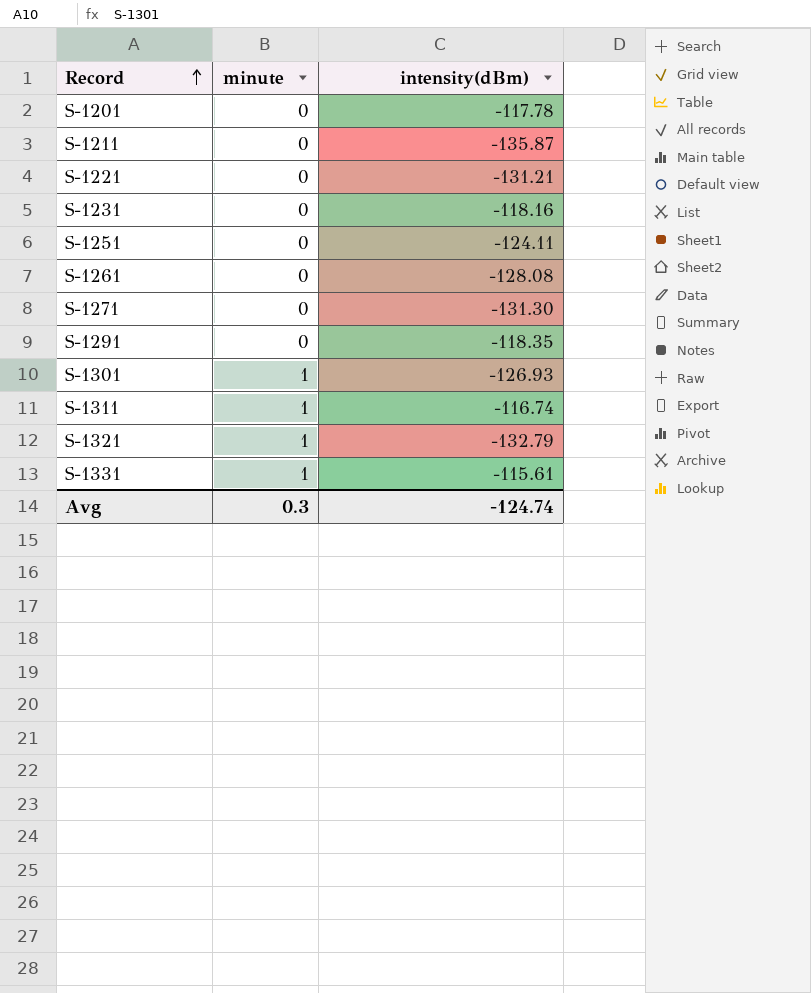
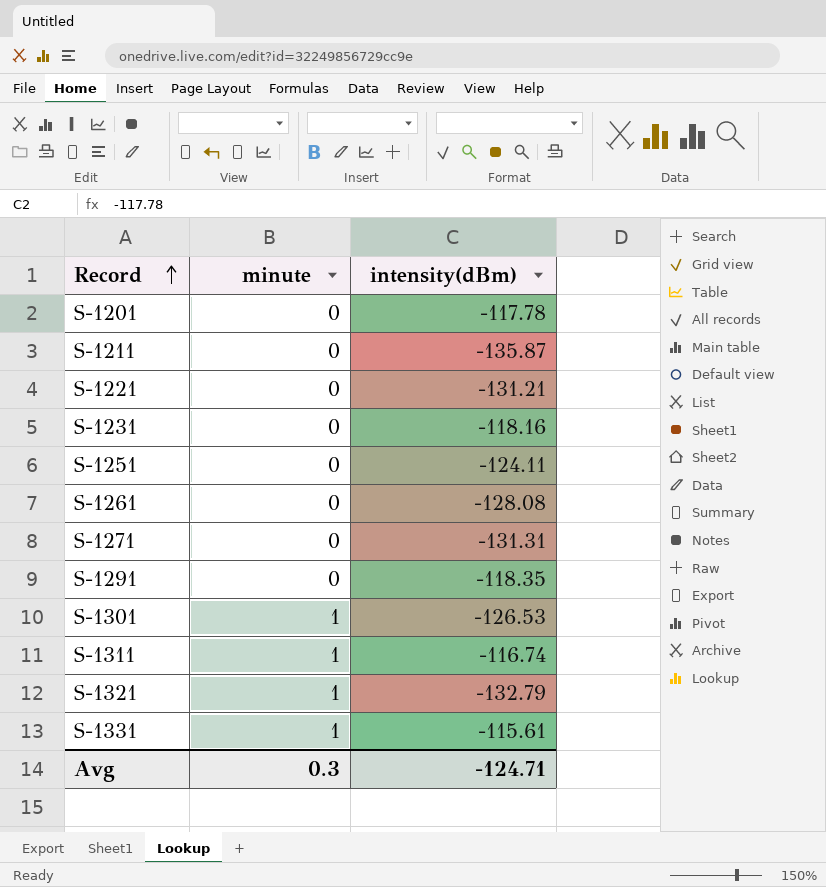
S-1271 | intensity(dBm): -131.30 -> -131.31
S-1301 | intensity(dBm): -126.93 -> -126.53
Avg | intensity(dBm): -124.74 -> -124.71

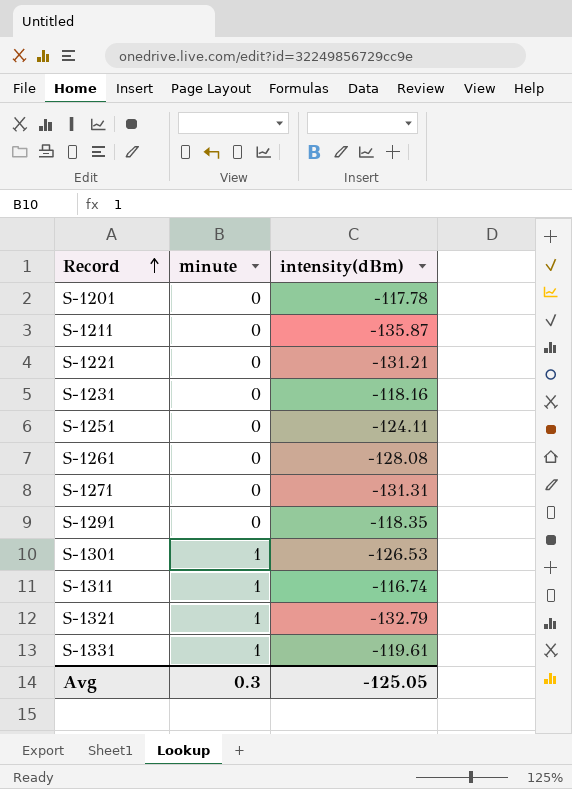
S-1331 | intensity(dBm): -115.61 -> -119.61
Avg | intensity(dBm): -124.71 -> -125.05

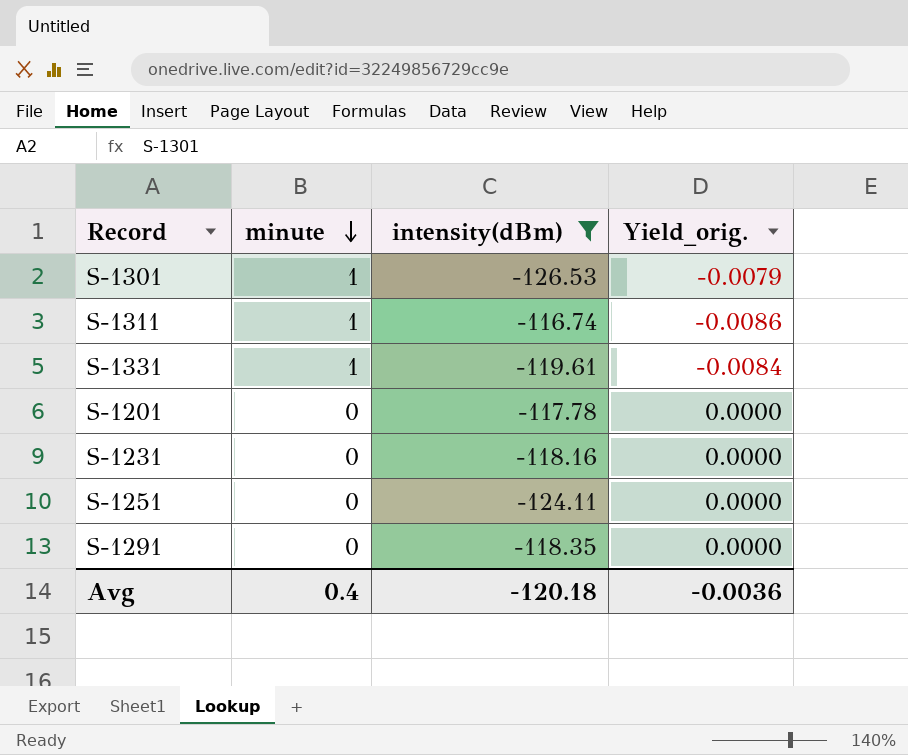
filter: none -> intensity(dBm) >= -126.53
row order: Record ascending -> minute descending
column Yield_orig. | formula: none -> [minute] / [intensity(dBm)]
Avg | minute: 0.3 -> 0.4
Avg | intensity(dBm): -125.05 -> -120.18

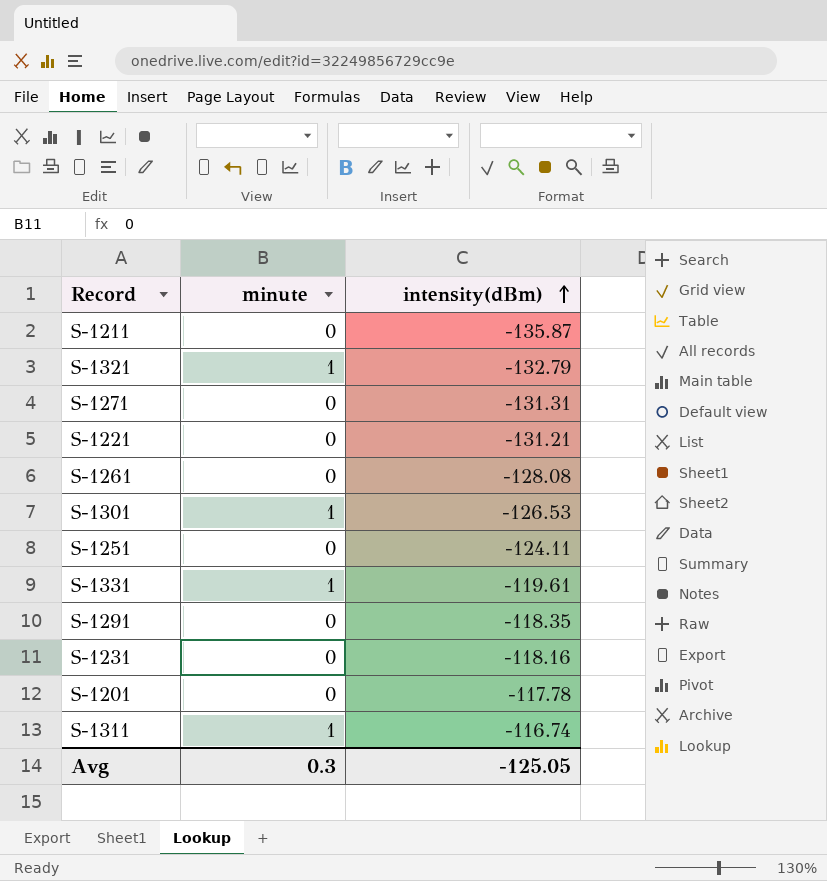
filter: intensity(dBm) >= -126.53 -> none
row order: minute descending -> intensity(dBm) ascending
column Yield_orig. | formula: [minute] / [intensity(dBm)] -> none
Avg | minute: 0.4 -> 0.3
Avg | intensity(dBm): -120.18 -> -125.05

